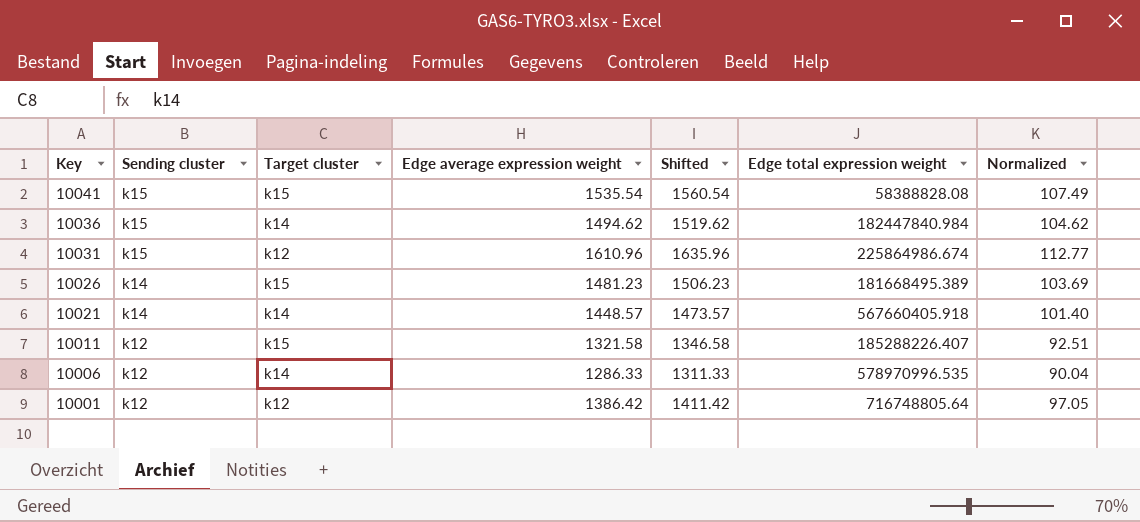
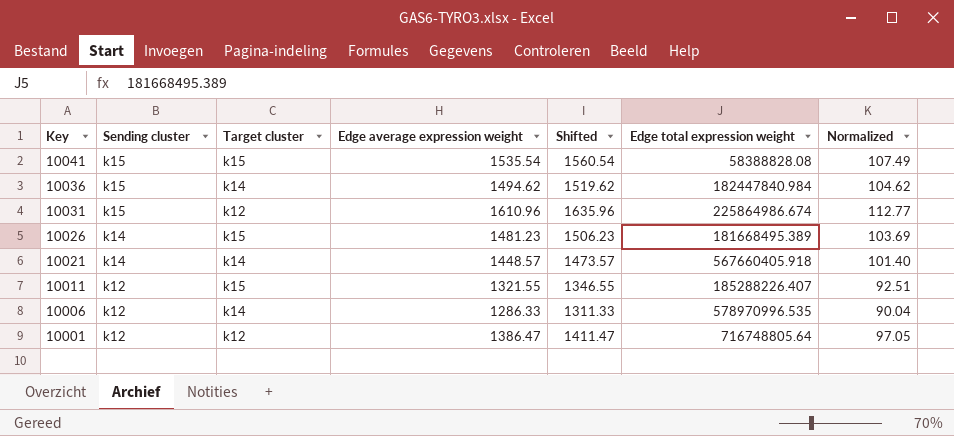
10011 | Edge average expression weight: 1321.58 -> 1321.55
10011 | Shifted: 1346.58 -> 1346.55
10001 | Edge average expression weight: 1386.42 -> 1386.47
10001 | Shifted: 1411.42 -> 1411.47

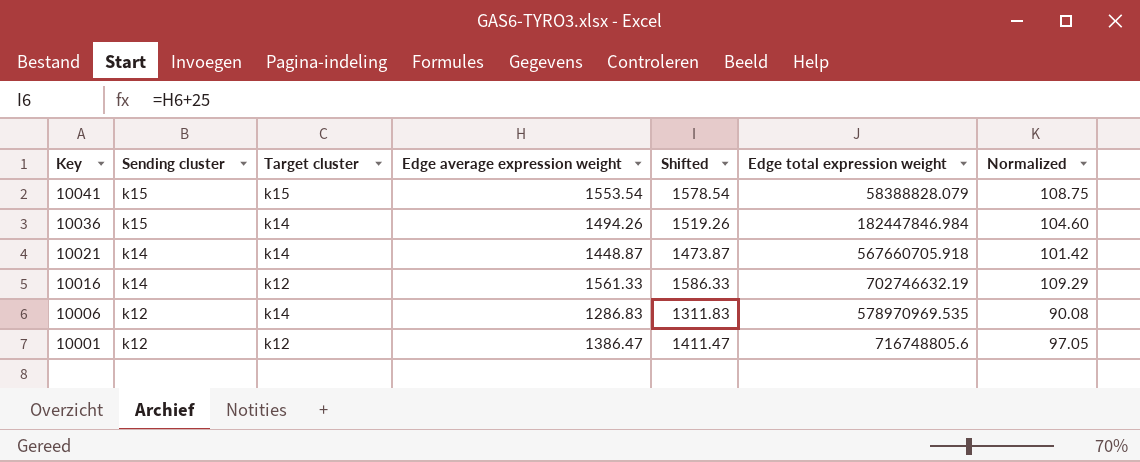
row 10031: k15 | k12 | 1610.96 | 1635.96 | 225864986.674 | 112.77 -> none
row 10026: k14 | k15 | 1481.23 | 1506.23 | 181668495.389 | 103.69 -> none
row 10011: k12 | k15 | 1321.55 | 1346.55 | 185288226.407 | 92.51 -> none
10041 | Edge average expression weight: 1535.54 -> 1553.54
10041 | Shifted: 1560.54 -> 1578.54
10041 | Edge total expression weight: 58388828.08 -> 58388828.079
10041 | Normalized: 107.49 -> 108.75
10036 | Edge average expression weight: 1494.62 -> 1494.26
10036 | Shifted: 1519.62 -> 1519.26
10036 | Edge total expression weight: 182447840.984 -> 182447846.984
10036 | Normalized: 104.62 -> 104.60
10021 | Edge average expression weight: 1448.57 -> 1448.87
10021 | Shifted: 1473.57 -> 1473.87
10021 | Edge total expression weight: 567660405.918 -> 567660705.918
10021 | Normalized: 101.40 -> 101.42
row 10016: none -> k14 | k12 | 1561.33 | 1586.33 | 702746632.19 | 109.29
10006 | Edge average expression weight: 1286.33 -> 1286.83
10006 | Shifted: 1311.33 -> 1311.83
10006 | Edge total expression weight: 578970996.535 -> 578970969.535
10006 | Normalized: 90.04 -> 90.08
10001 | Edge total expression weight: 716748805.64 -> 716748805.6

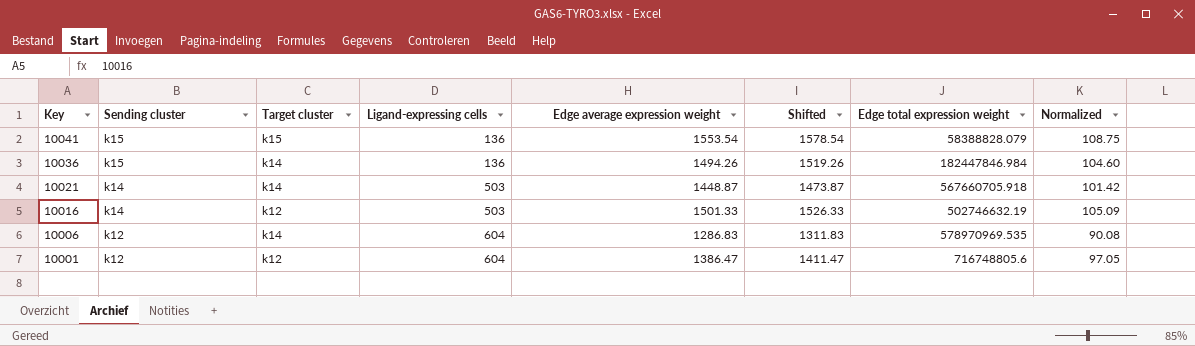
column Ligand-expressing cells | position: none -> 4
10016 | Edge average expression weight: 1561.33 -> 1501.33
10016 | Shifted: 1586.33 -> 1526.33
10016 | Edge total expression weight: 702746632.19 -> 502746632.19
10016 | Normalized: 109.29 -> 105.09

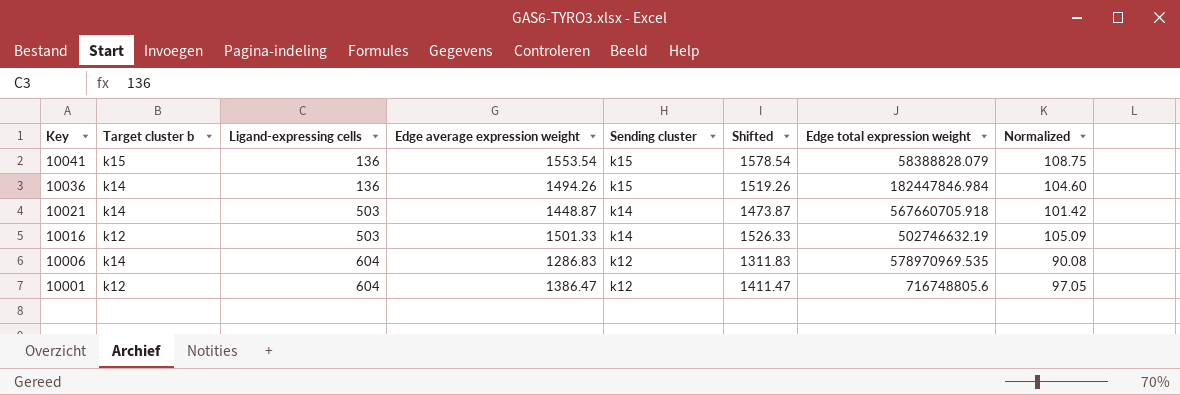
column name: Target cluster -> Target cluster b
column Sending cluster | position: 2 -> 5

